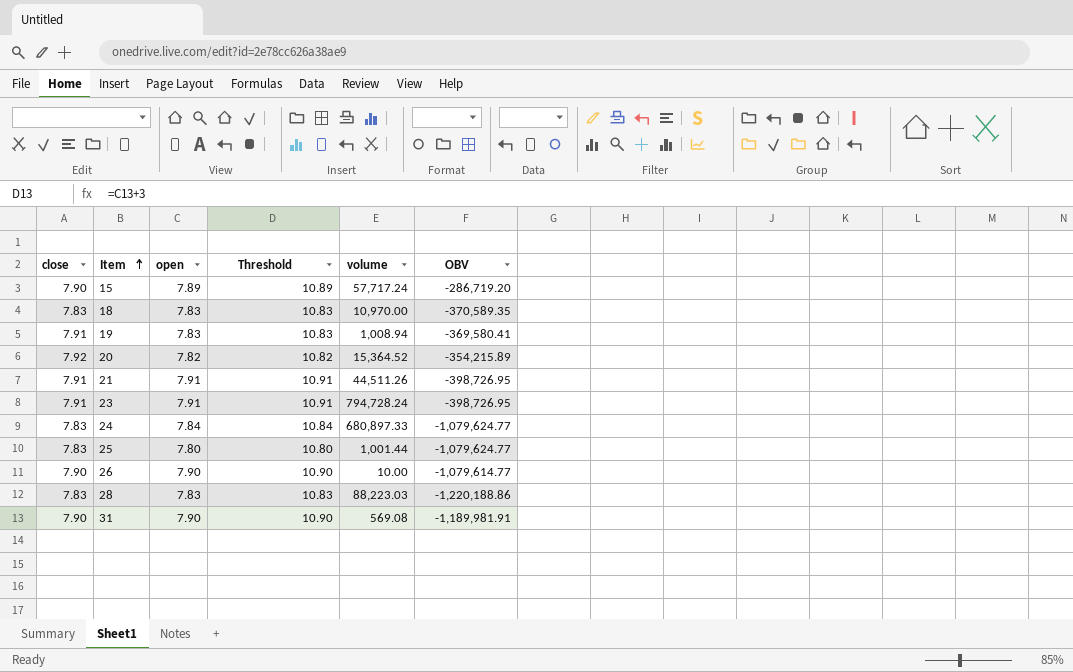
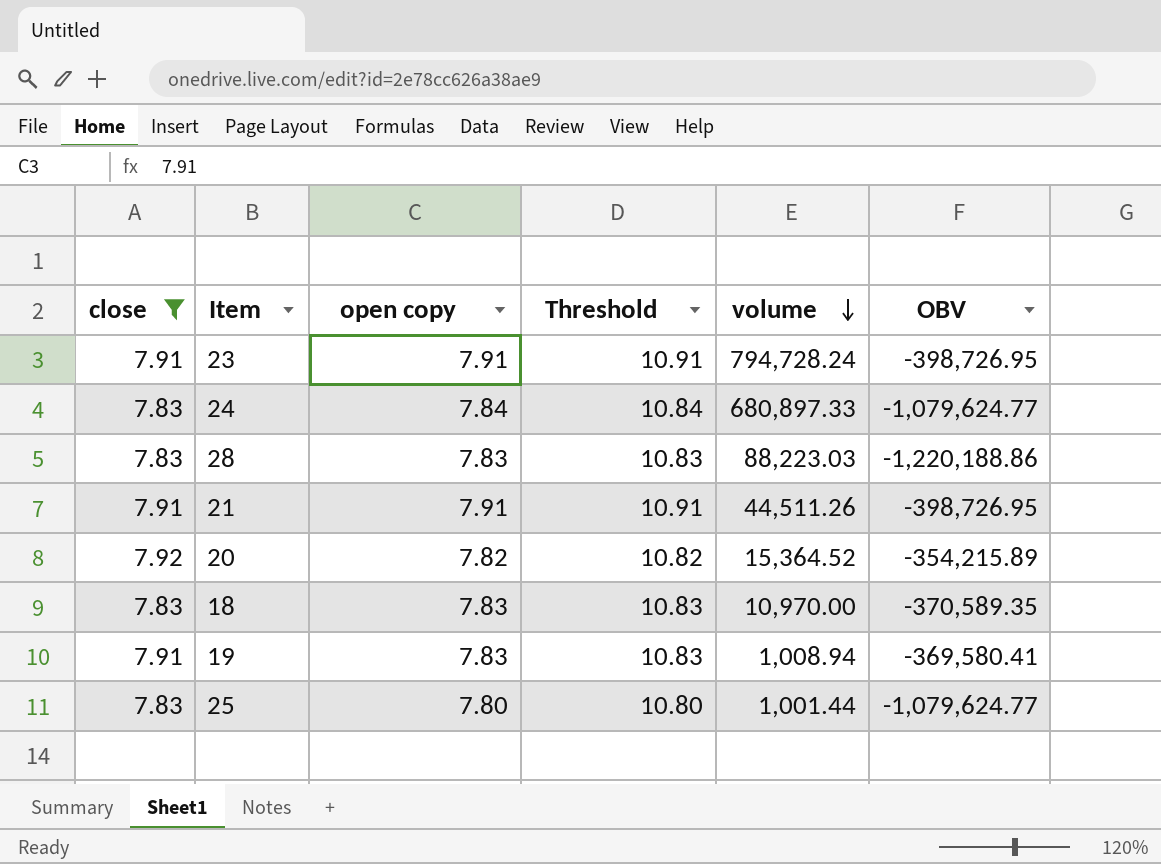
filter: none -> close != 7.90
row order: Item ascending -> volume descending
column name: open -> open copy

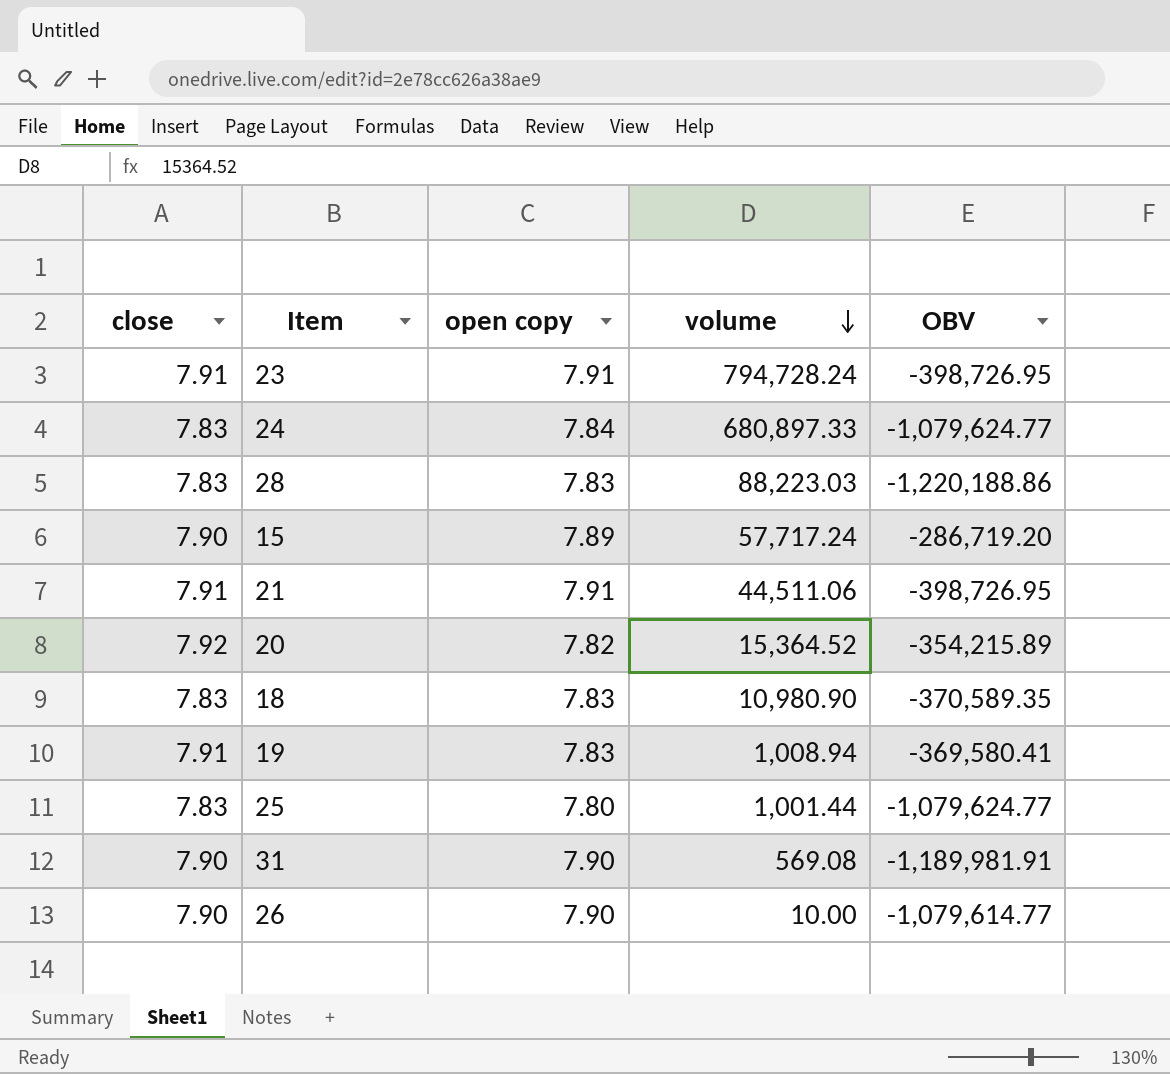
filter: close != 7.90 -> none
column Threshold | formula: [open copy] + 3 -> none
21 | volume: 44,511.26 -> 44,511.06
18 | volume: 10,970.00 -> 10,980.90

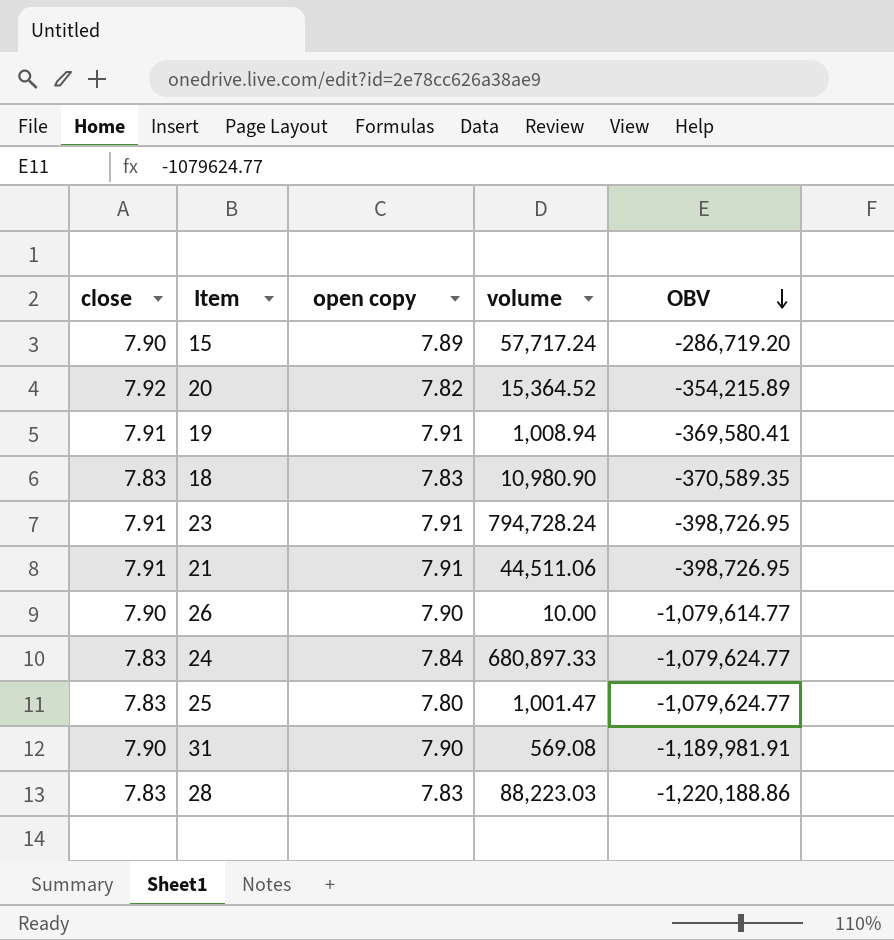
row order: volume descending -> OBV descending
19 | open copy: 7.83 -> 7.91
25 | volume: 1,001.44 -> 1,001.47

